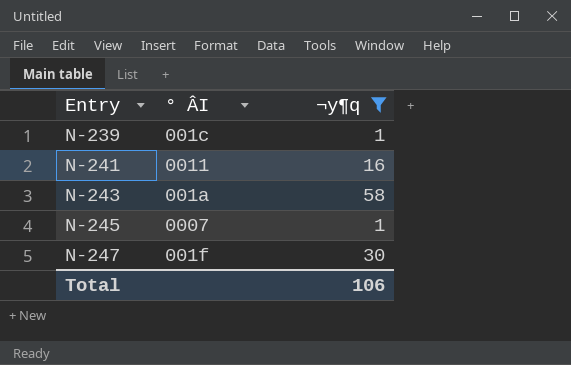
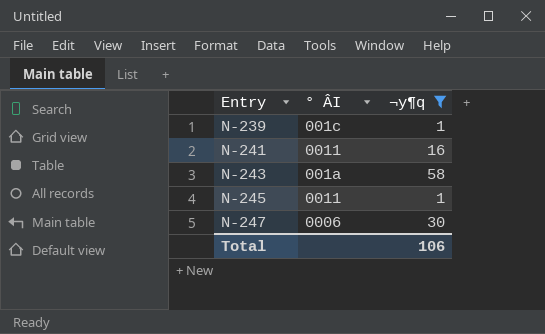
N-245 | ° ÂI: 0007 -> 0011
N-247 | ° ÂI: 001f -> 0006

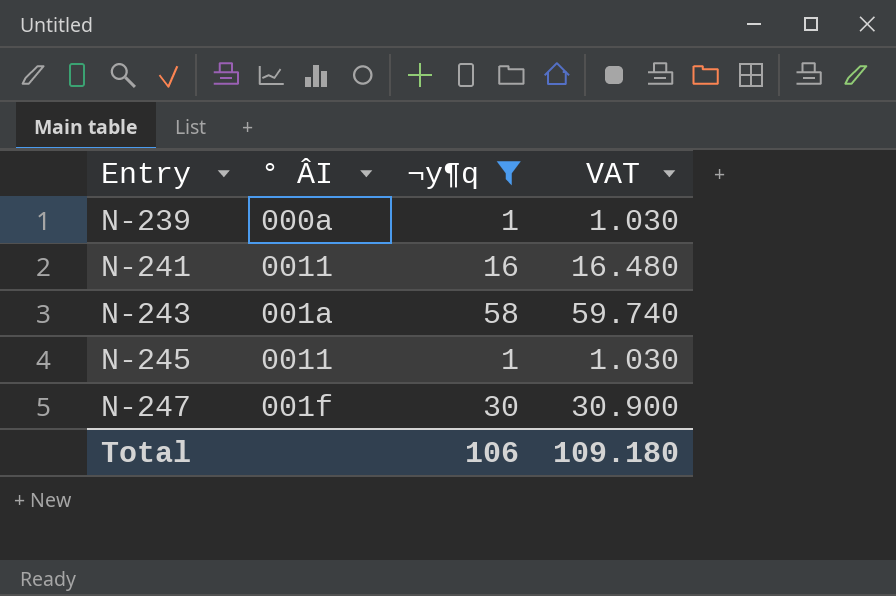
column VAT | formula: none -> [¬y¶q] * 1.03
N-239 | ° ÂI: 001c -> 000a
N-247 | ° ÂI: 0006 -> 001f

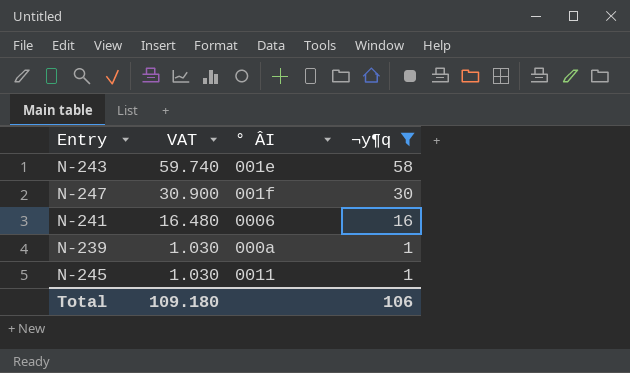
row order: Entry ascending -> VAT descending
column VAT | position: 4 -> 2
N-243 | ° ÂI: 001a -> 001e
N-241 | ° ÂI: 0011 -> 0006

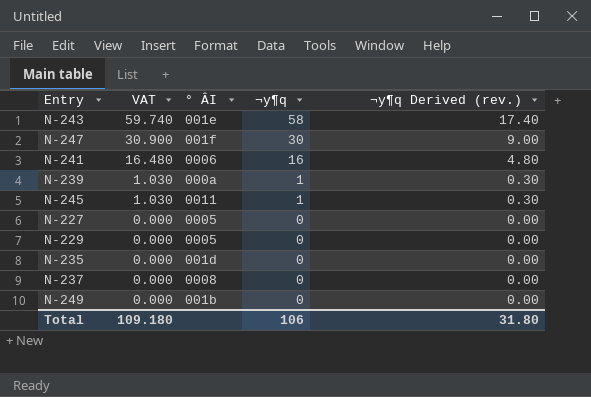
filter: ¬y¶q != 0 -> none
column ¬y¶q Derived (rev.) | formula: none -> [¬y¶q] * 0.3

